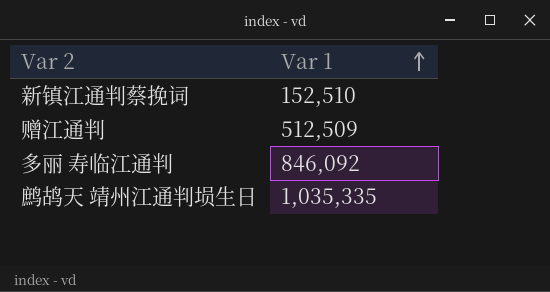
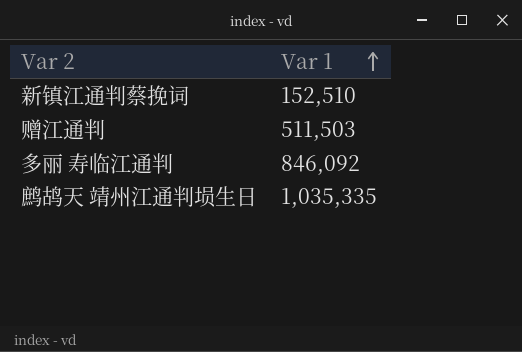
赠江通判 | Var 1: 512,509 -> 511,503

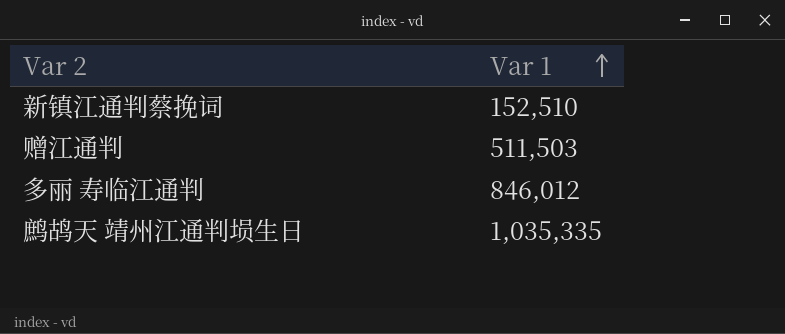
多丽 寿临江通判 | Var 1: 846,092 -> 846,012

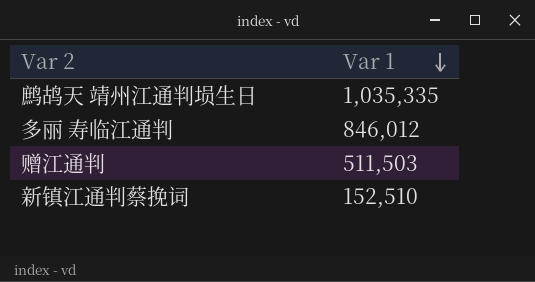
row order: Var 1 ascending -> Var 1 descending

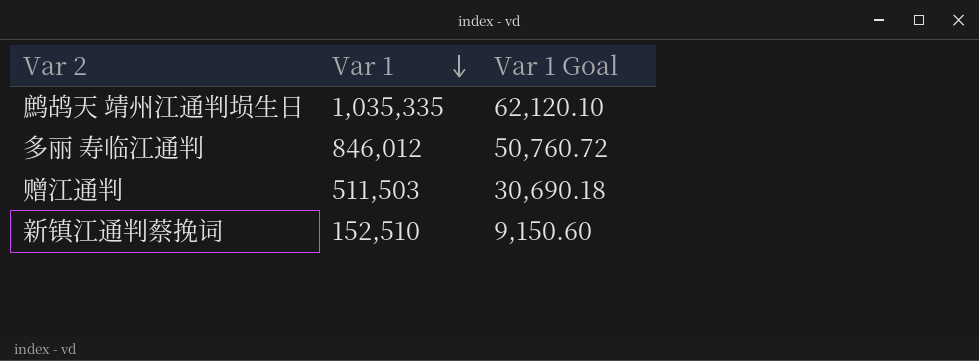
column Var 1 Goal | formula: none -> [Var 1] * 0.06

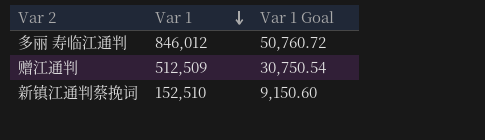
row 鹧鸪天 靖州江通判埙生日: 1,035,335 | 62,120.10 -> none
赠江通判 | Var 1: 511,503 -> 512,509
赠江通判 | Var 1 Goal: 30,690.18 -> 30,750.54

